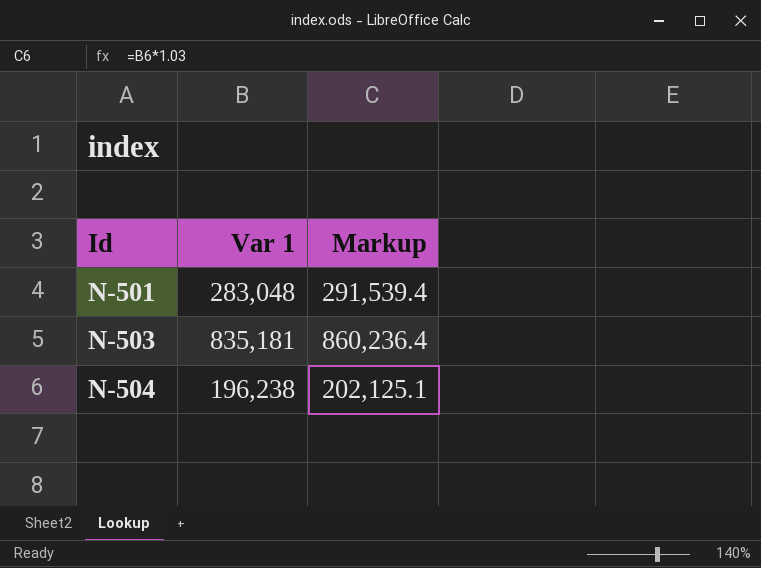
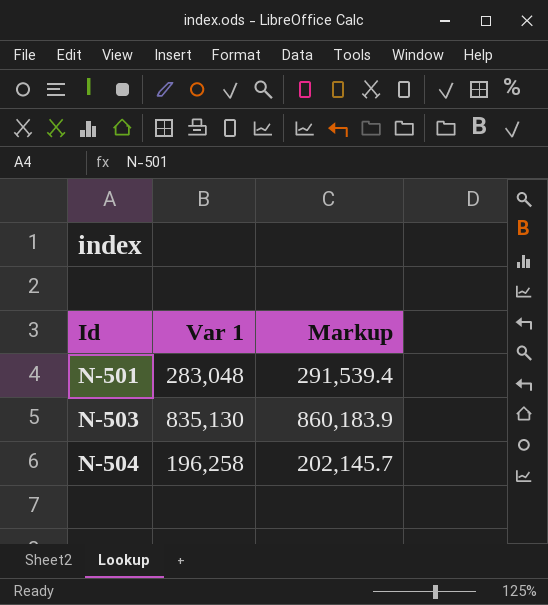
N-503 | Var 1: 835,181 -> 835,130
N-503 | Markup: 860,236.4 -> 860,183.9
N-504 | Var 1: 196,238 -> 196,258
N-504 | Markup: 202,125.1 -> 202,145.7

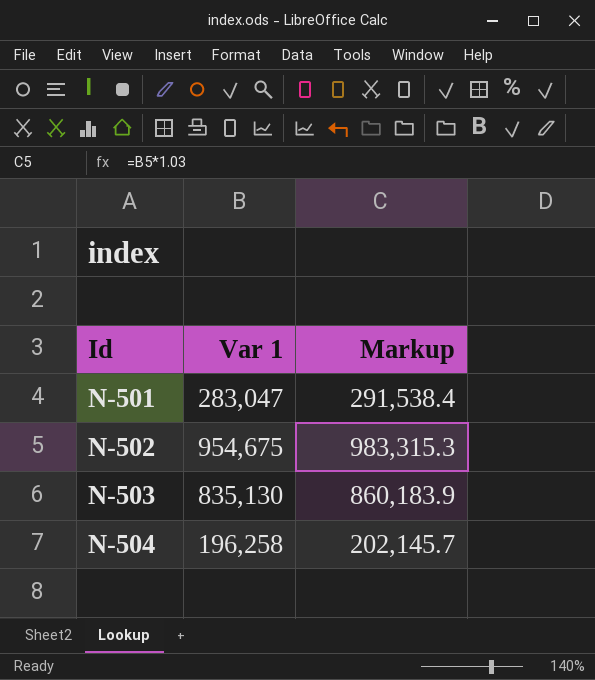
N-501 | Var 1: 283,048 -> 283,047
N-501 | Markup: 291,539.4 -> 291,538.4
row N-502: none -> 954,675 | 983,315.3

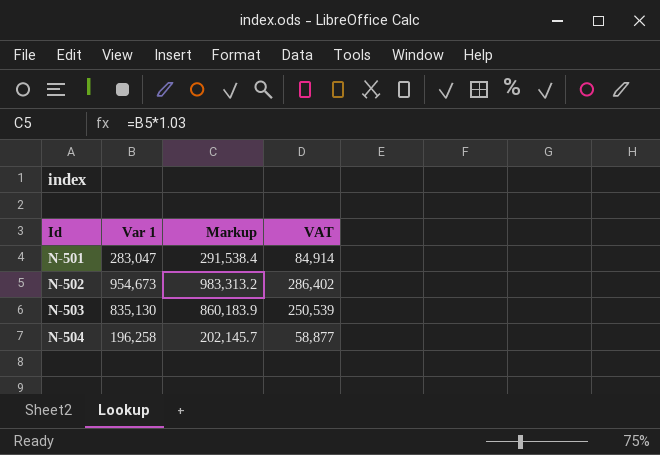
column VAT | formula: none -> [Var 1] * 0.3
N-502 | Var 1: 954,675 -> 954,673
N-502 | Markup: 983,315.3 -> 983,313.2

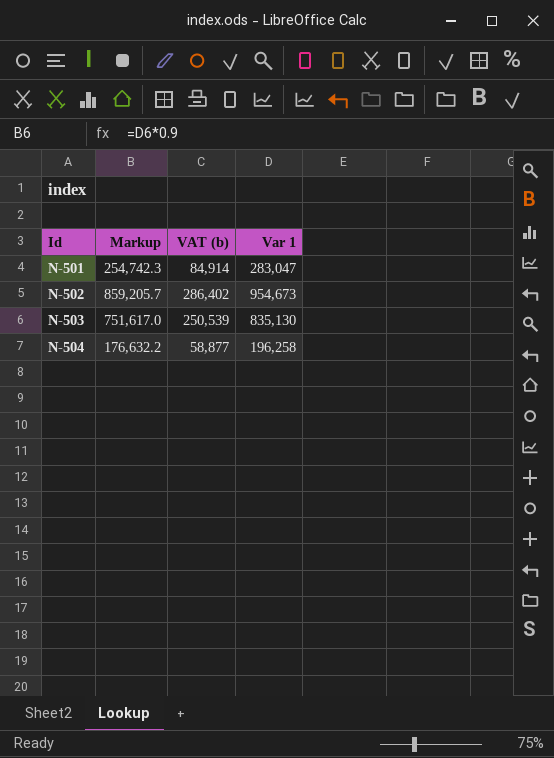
column Markup | formula: [Var 1] * 1.03 -> [Var 1] * 0.9
column name: VAT -> VAT (b)
column Var 1 | position: 2 -> 4

